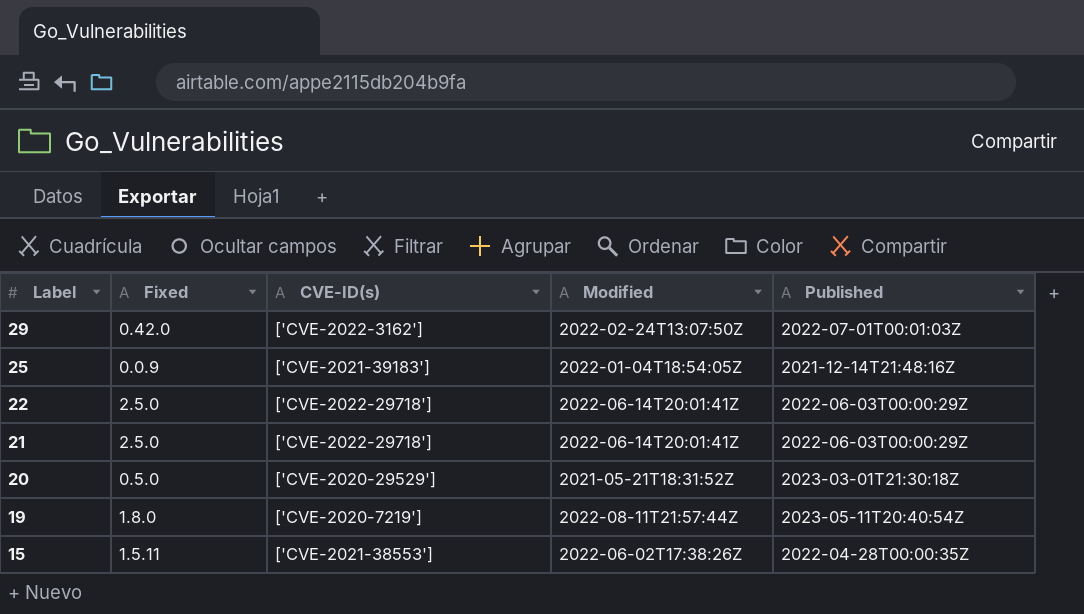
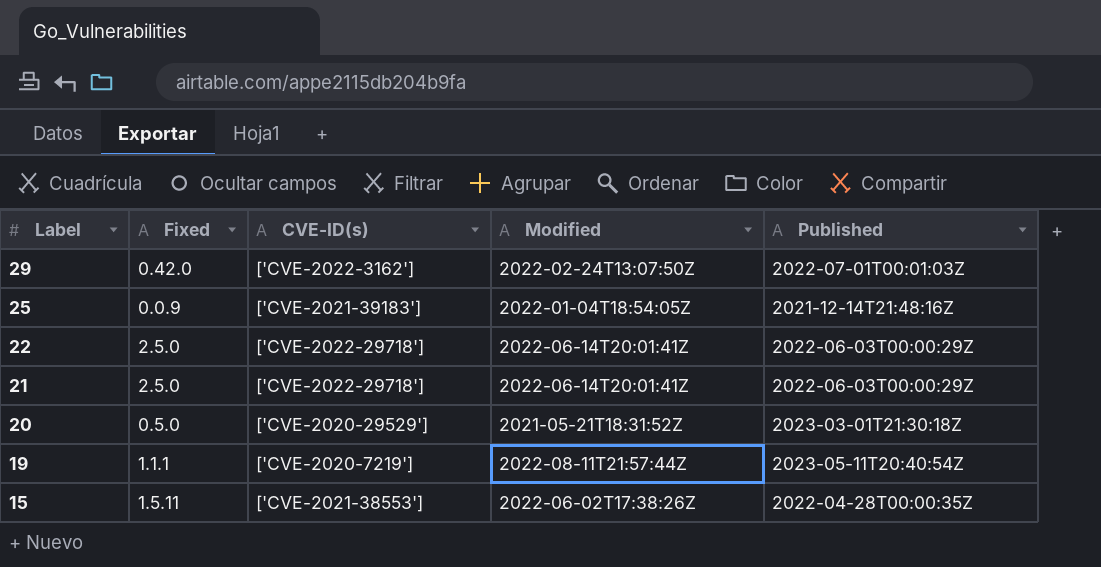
19 | Fixed: 1.8.0 -> 1.1.1

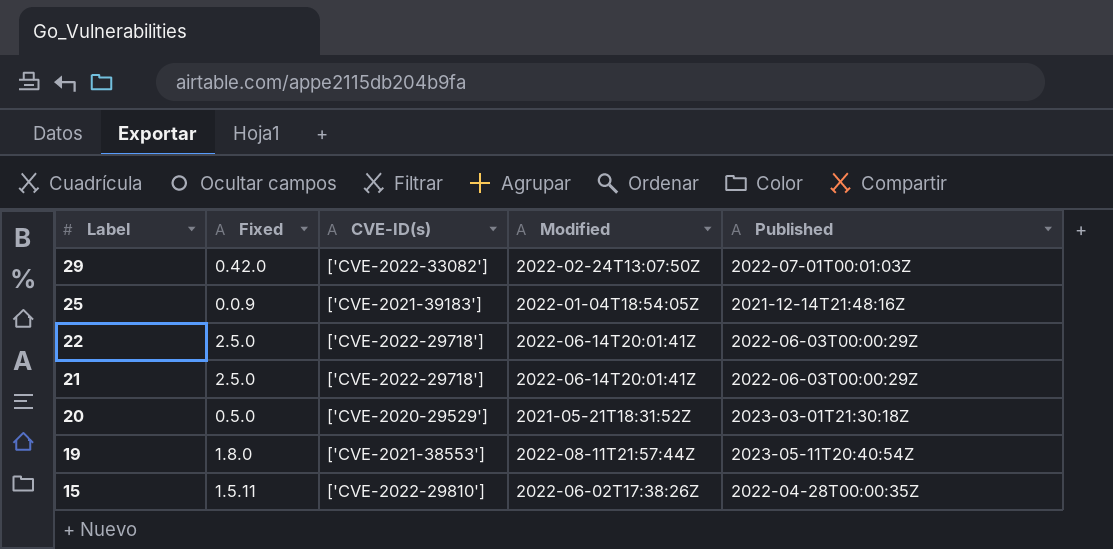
29 | CVE-ID(s): ['CVE-2022-3162'] -> ['CVE-2022-33082']
19 | Fixed: 1.1.1 -> 1.8.0
19 | CVE-ID(s): ['CVE-2020-7219'] -> ['CVE-2021-38553']
15 | CVE-ID(s): ['CVE-2021-38553'] -> ['CVE-2022-29810']

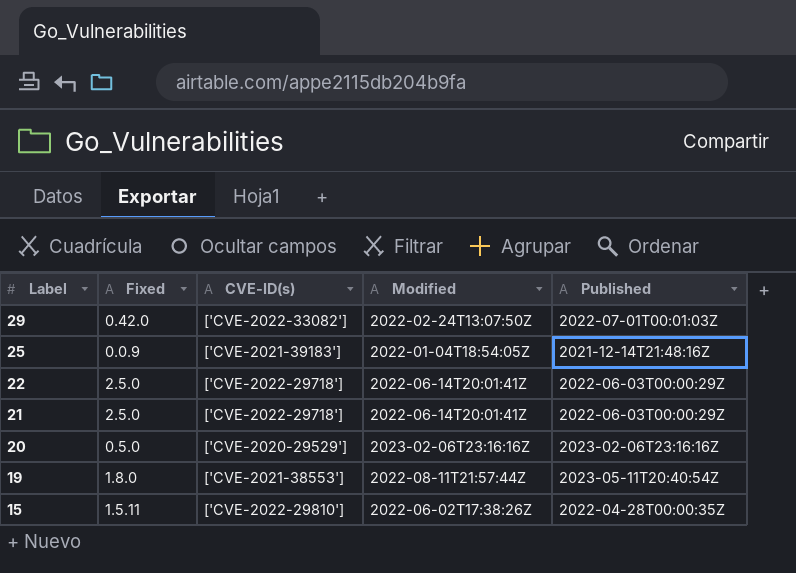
20 | Modified: 2021-05-21T18:31:52Z -> 2023-02-06T23:16:16Z
20 | Published: 2023-03-01T21:30:18Z -> 2023-02-06T23:16:16Z

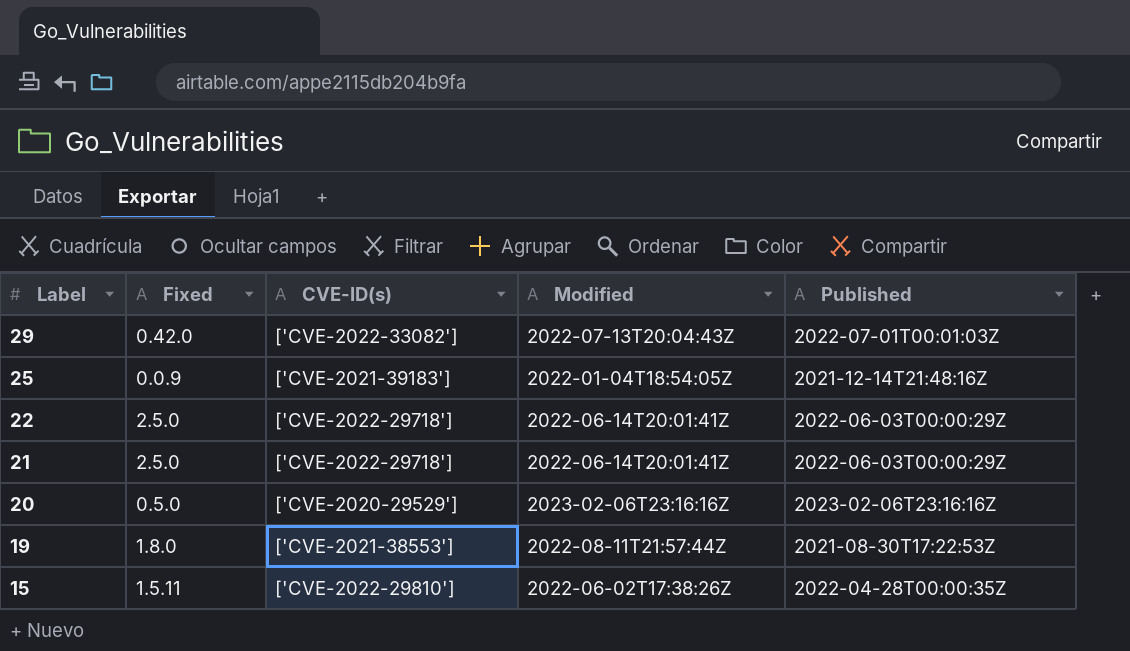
29 | Modified: 2022-02-24T13:07:50Z -> 2022-07-13T20:04:43Z
19 | Published: 2023-05-11T20:40:54Z -> 2021-08-30T17:22:53Z

